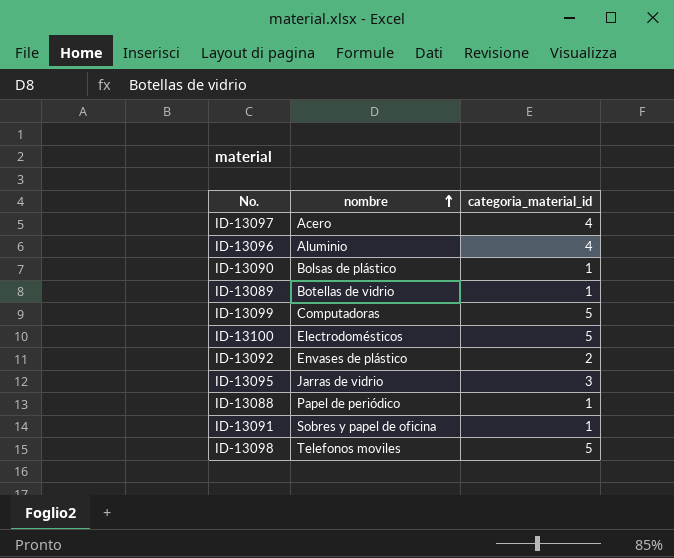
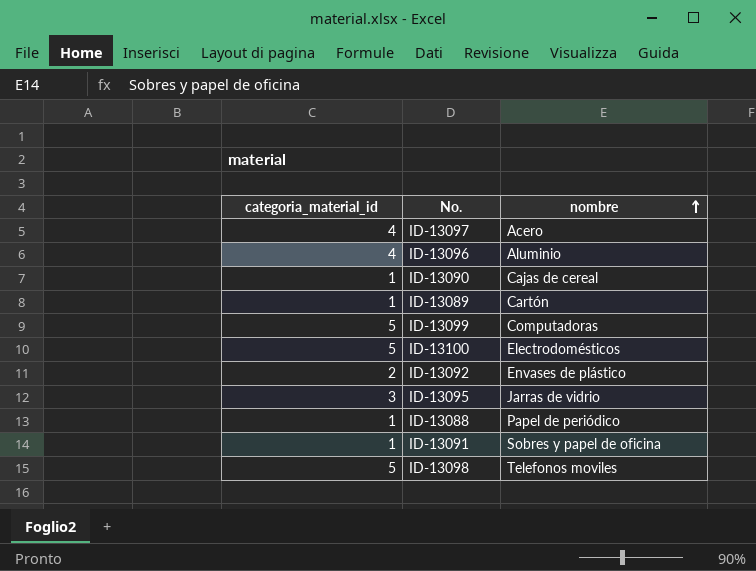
column categoria_material_id | position: 3 -> 1
ID-13090 | nombre: Bolsas de plástico -> Cajas de cereal
ID-13089 | nombre: Botellas de vidrio -> Cartón

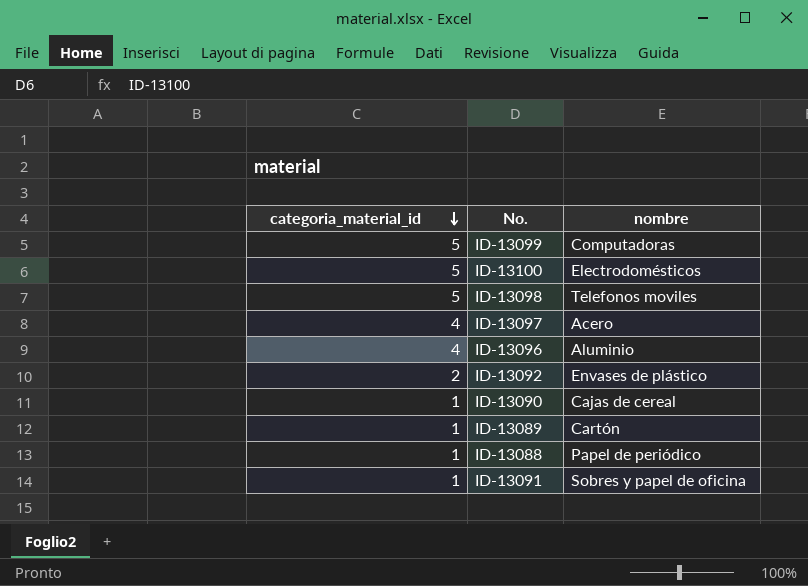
row order: nombre ascending -> categoria_material_id descending
row ID-13095: 3 | Jarras de vidrio -> none

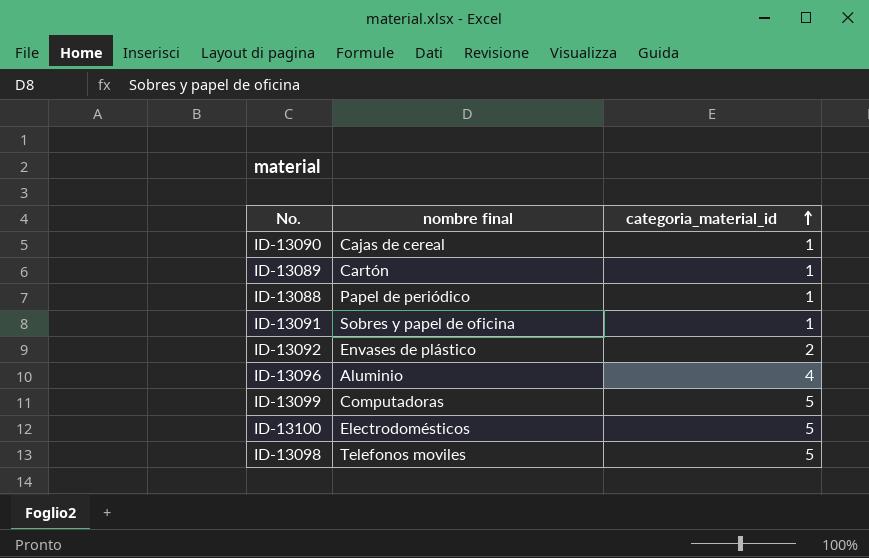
row order: categoria_material_id descending -> categoria_material_id ascending
column name: nombre -> nombre final
column categoria_material_id | position: 1 -> 3
row ID-13097: 4 | Acero -> none

